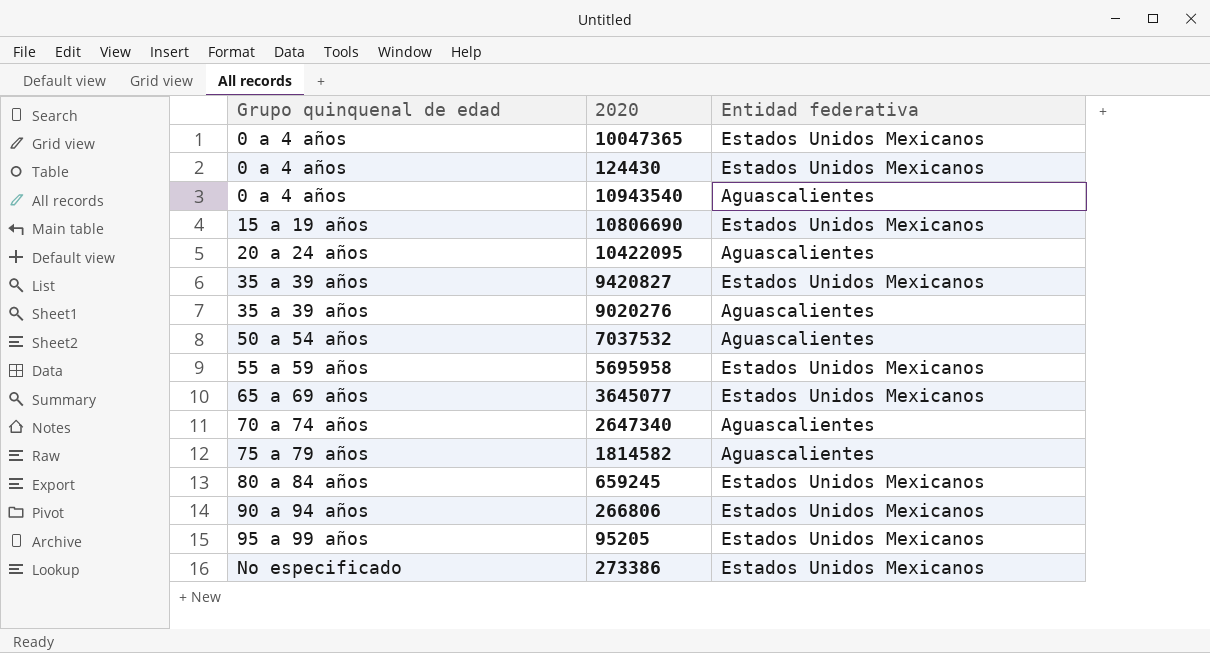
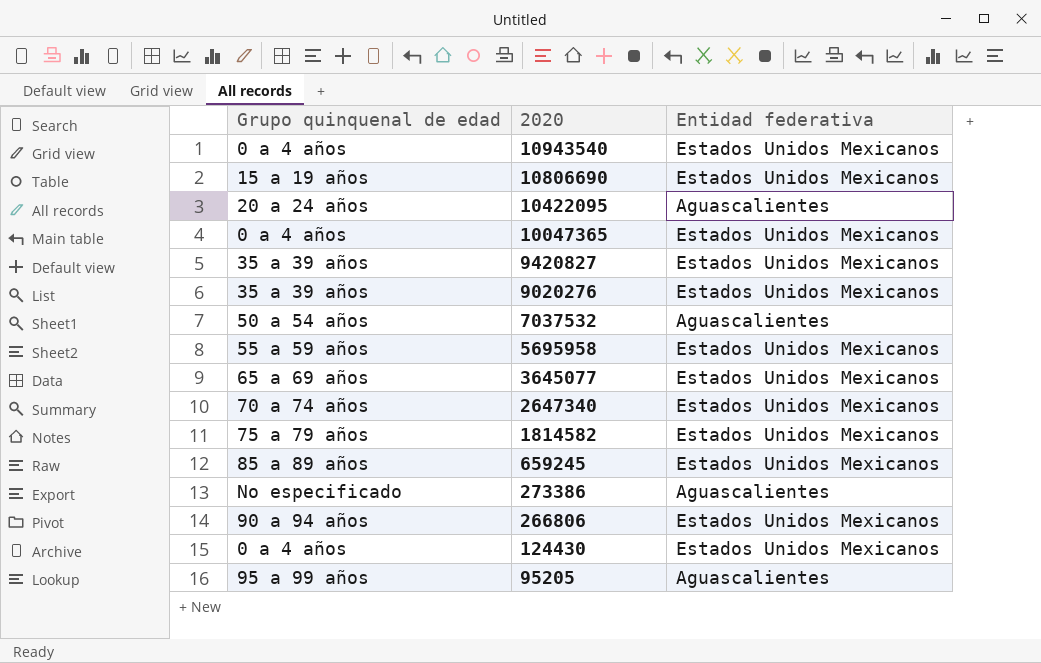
row order: Grupo quinquenal de edad ascending -> 2020 descending
10943540 | Entidad federativa: Aguascalientes -> Estados Unidos Mexicanos
9020276 | Entidad federativa: Aguascalientes -> Estados Unidos Mexicanos
2647340 | Entidad federativa: Aguascalientes -> Estados Unidos Mexicanos
1814582 | Entidad federativa: Aguascalientes -> Estados Unidos Mexicanos
659245 | Grupo quinquenal de edad: 80 a 84 años -> 85 a 89 años
273386 | Entidad federativa: Estados Unidos Mexicanos -> Aguascalientes
95205 | Entidad federativa: Estados Unidos Mexicanos -> Aguascalientes

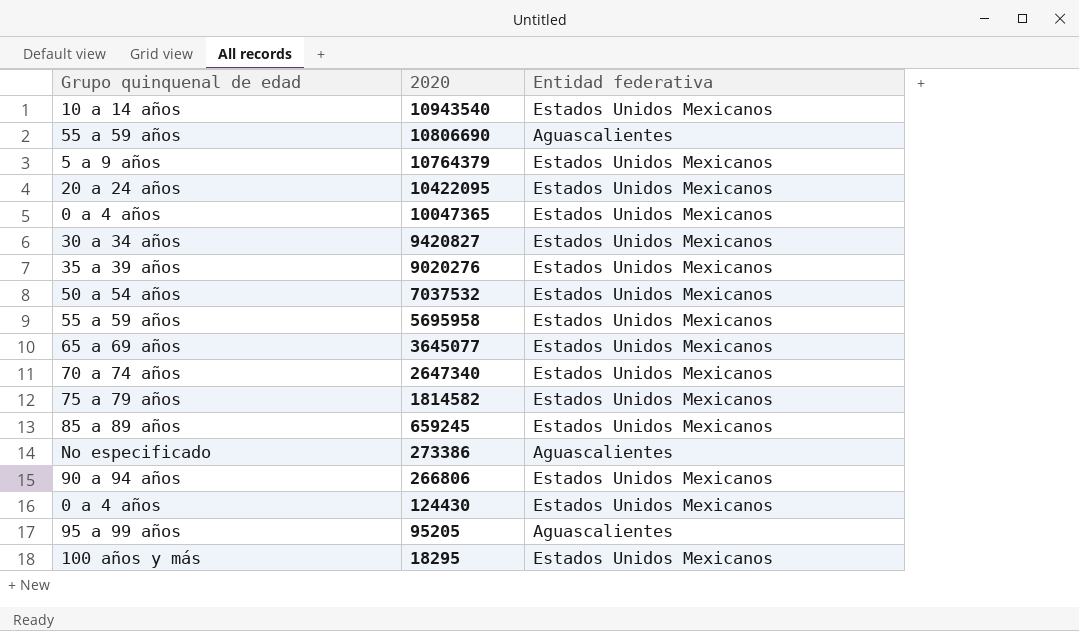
10943540 | Grupo quinquenal de edad: 0 a 4 años -> 10 a 14 años
10806690 | Grupo quinquenal de edad: 15 a 19 años -> 55 a 59 años
10806690 | Entidad federativa: Estados Unidos Mexicanos -> Aguascalientes
row 10764379: none -> 5 a 9 años | Estados Unidos Mexicanos
10422095 | Entidad federativa: Aguascalientes -> Estados Unidos Mexicanos
9420827 | Grupo quinquenal de edad: 35 a 39 años -> 30 a 34 años
7037532 | Entidad federativa: Aguascalientes -> Estados Unidos Mexicanos
row 18295: none -> 100 años y más | Estados Unidos Mexicanos

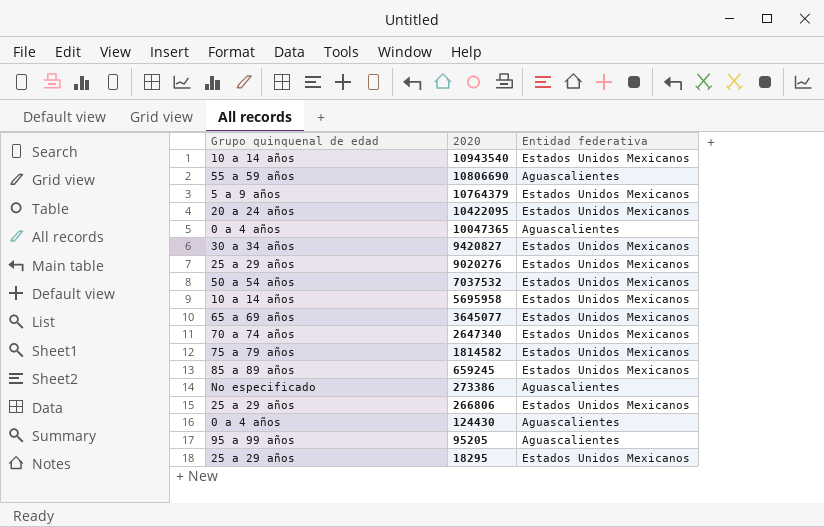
10047365 | Entidad federativa: Estados Unidos Mexicanos -> Aguascalientes
9020276 | Grupo quinquenal de edad: 35 a 39 años -> 25 a 29 años
5695958 | Grupo quinquenal de edad: 55 a 59 años -> 10 a 14 años
266806 | Grupo quinquenal de edad: 90 a 94 años -> 25 a 29 años
124430 | Entidad federativa: Estados Unidos Mexicanos -> Aguascalientes
18295 | Grupo quinquenal de edad: 100 años y más -> 25 a 29 años

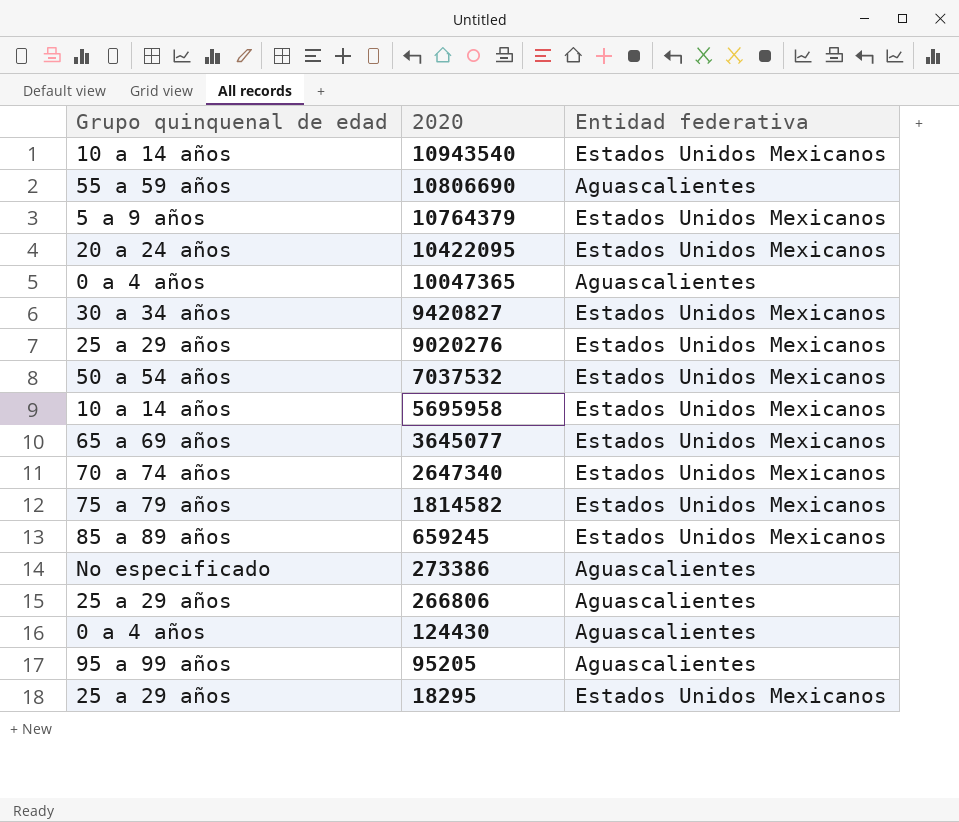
266806 | Entidad federativa: Estados Unidos Mexicanos -> Aguascalientes

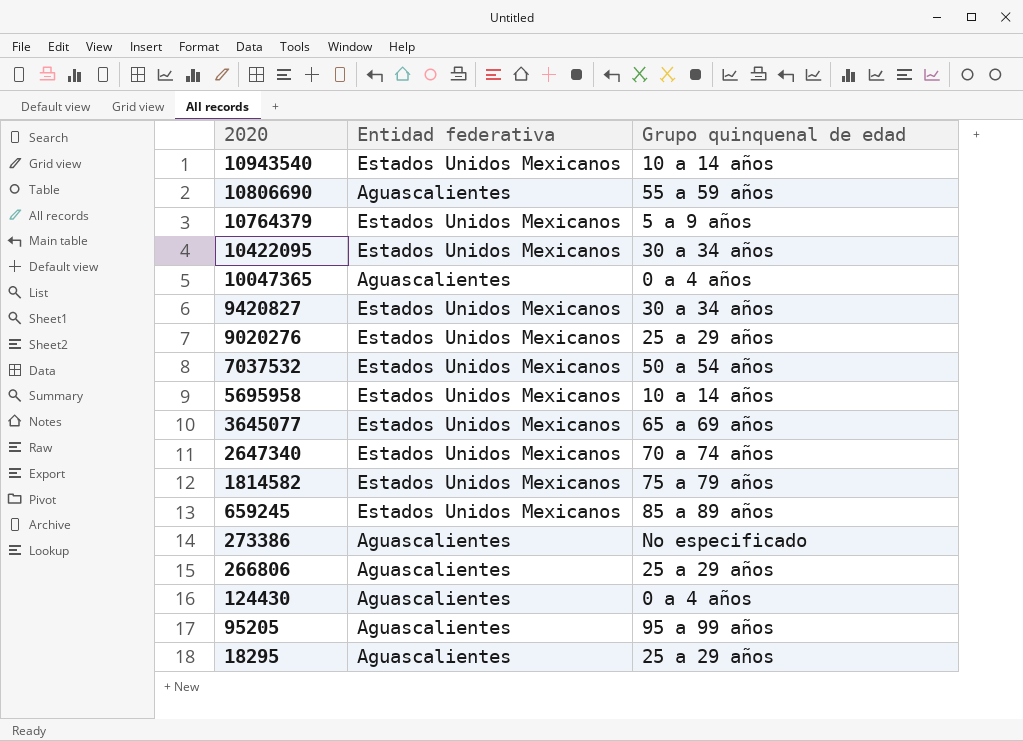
column Grupo quinquenal de edad | position: 1 -> 3
10422095 | Grupo quinquenal de edad: 20 a 24 años -> 30 a 34 años
18295 | Entidad federativa: Estados Unidos Mexicanos -> Aguascalientes

